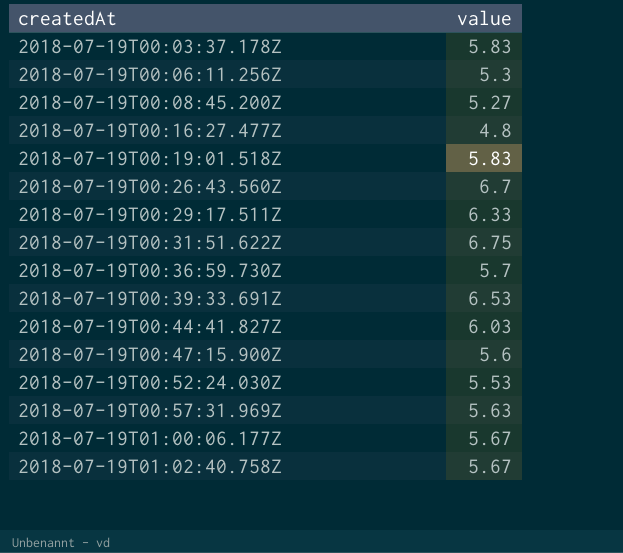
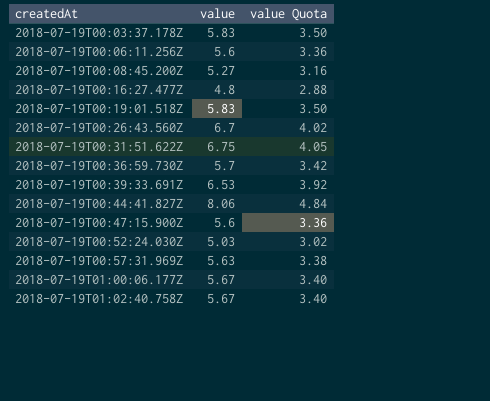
column value Quota | formula: none -> [value] * 0.6
row 2018-07-19T00:29:17.511Z: 6.33 -> none
2018-07-19T00:06:11.256Z | value: 5.3 -> 5.6
2018-07-19T00:44:41.827Z | value: 6.03 -> 8.06
2018-07-19T00:52:24.030Z | value: 5.53 -> 5.03

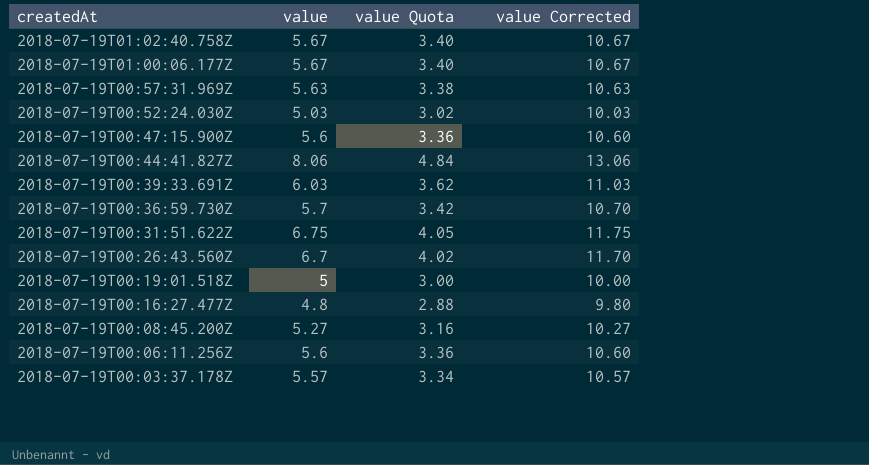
row order: createdAt ascending -> createdAt descending
column value Corrected | formula: none -> [value] + 5
2018-07-19T00:39:33.691Z | value: 6.53 -> 6.03
2018-07-19T00:39:33.691Z | value Quota: 3.92 -> 3.62
2018-07-19T00:19:01.518Z | value: 5.83 -> 5
2018-07-19T00:19:01.518Z | value Quota: 3.50 -> 3.00
2018-07-19T00:03:37.178Z | value: 5.83 -> 5.57
2018-07-19T00:03:37.178Z | value Quota: 3.50 -> 3.34

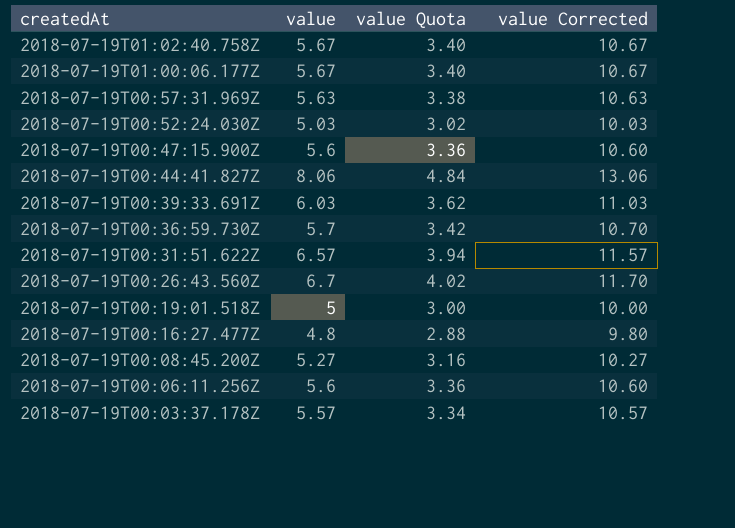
2018-07-19T00:31:51.622Z | value: 6.75 -> 6.57
2018-07-19T00:31:51.622Z | value Quota: 4.05 -> 3.94
2018-07-19T00:31:51.622Z | value Corrected: 11.75 -> 11.57

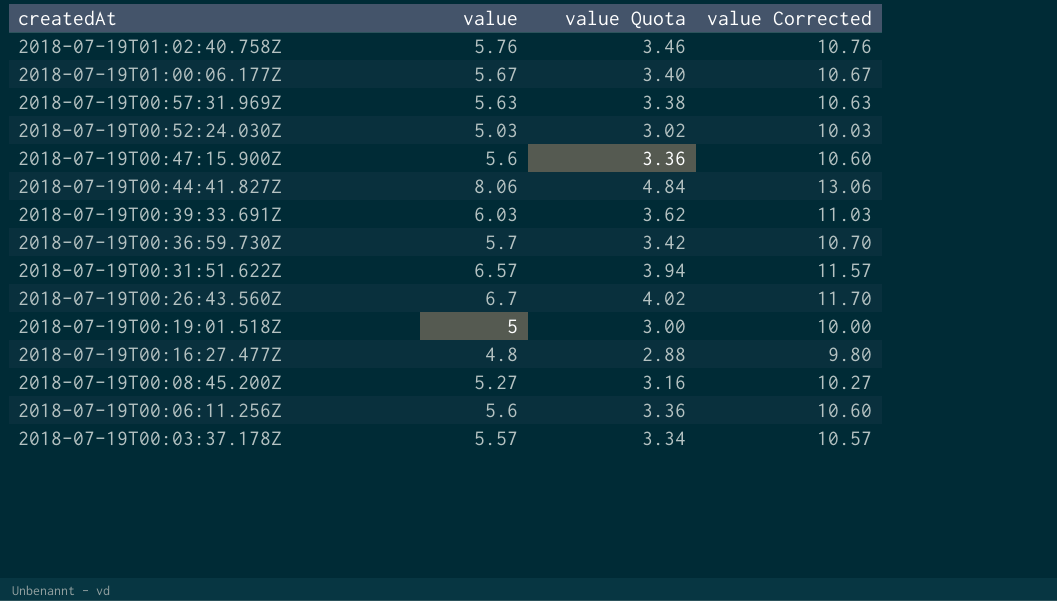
2018-07-19T01:02:40.758Z | value: 5.67 -> 5.76
2018-07-19T01:02:40.758Z | value Quota: 3.40 -> 3.46
2018-07-19T01:02:40.758Z | value Corrected: 10.67 -> 10.76

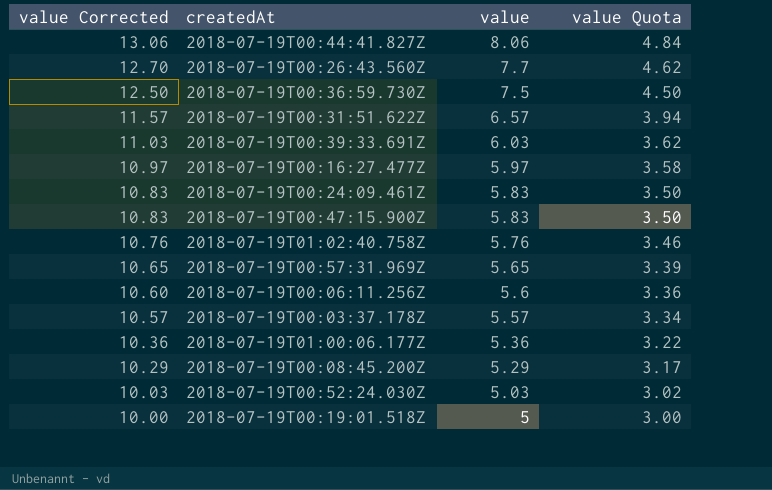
row order: createdAt descending -> value Corrected descending
column value Corrected | position: 4 -> 1
2018-07-19T00:26:43.560Z | value Corrected: 11.70 -> 12.70
2018-07-19T00:26:43.560Z | value: 6.7 -> 7.7
2018-07-19T00:26:43.560Z | value Quota: 4.02 -> 4.62
2018-07-19T00:36:59.730Z | value Corrected: 10.70 -> 12.50
2018-07-19T00:36:59.730Z | value: 5.7 -> 7.5
2018-07-19T00:36:59.730Z | value Quota: 3.42 -> 4.50
2018-07-19T00:16:27.477Z | value Corrected: 9.80 -> 10.97
2018-07-19T00:16:27.477Z | value: 4.8 -> 5.97
2018-07-19T00:16:27.477Z | value Quota: 2.88 -> 3.58
row 2018-07-19T00:24:09.461Z: none -> 10.83 | 5.83 | 3.50
2018-07-19T00:47:15.900Z | value Corrected: 10.60 -> 10.83
2018-07-19T00:47:15.900Z | value: 5.6 -> 5.83
2018-07-19T00:47:15.900Z | value Quota: 3.36 -> 3.50
2018-07-19T00:57:31.969Z | value Corrected: 10.63 -> 10.65
2018-07-19T00:57:31.969Z | value: 5.63 -> 5.65
2018-07-19T00:57:31.969Z | value Quota: 3.38 -> 3.39
2018-07-19T01:00:06.177Z | value Corrected: 10.67 -> 10.36
2018-07-19T01:00:06.177Z | value: 5.67 -> 5.36
2018-07-19T01:00:06.177Z | value Quota: 3.40 -> 3.22
2018-07-19T00:08:45.200Z | value Corrected: 10.27 -> 10.29
2018-07-19T00:08:45.200Z | value: 5.27 -> 5.29
2018-07-19T00:08:45.200Z | value Quota: 3.16 -> 3.17

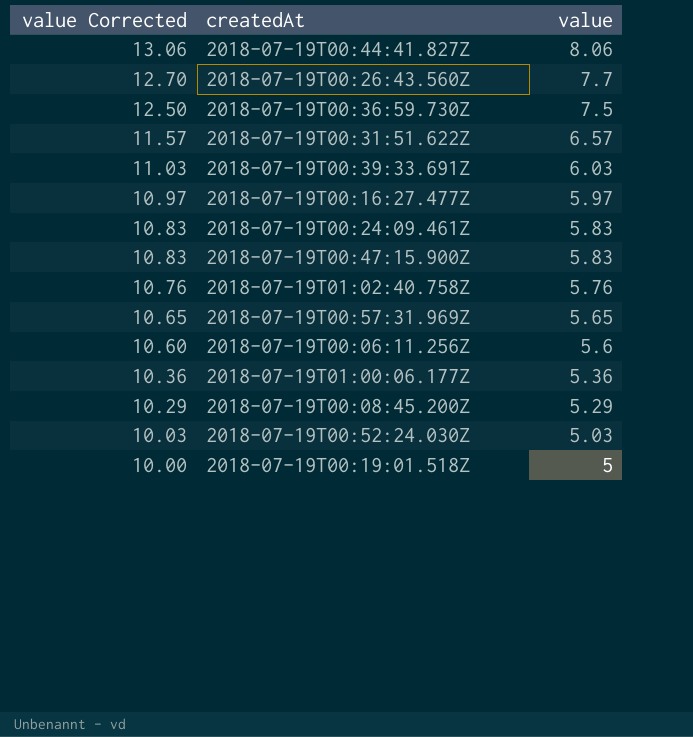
column value Quota | formula: [value] * 0.6 -> none
row 2018-07-19T00:03:37.178Z: 10.57 | 5.57 | 3.34 -> none

